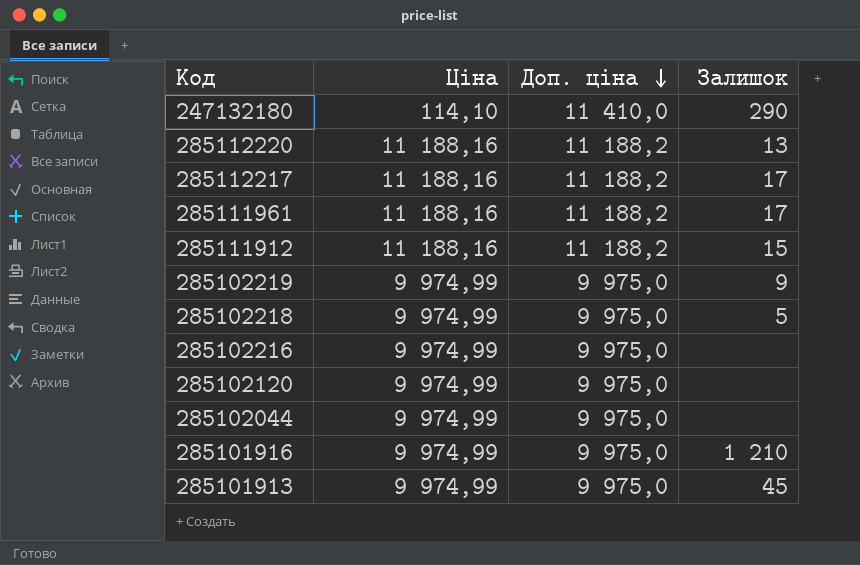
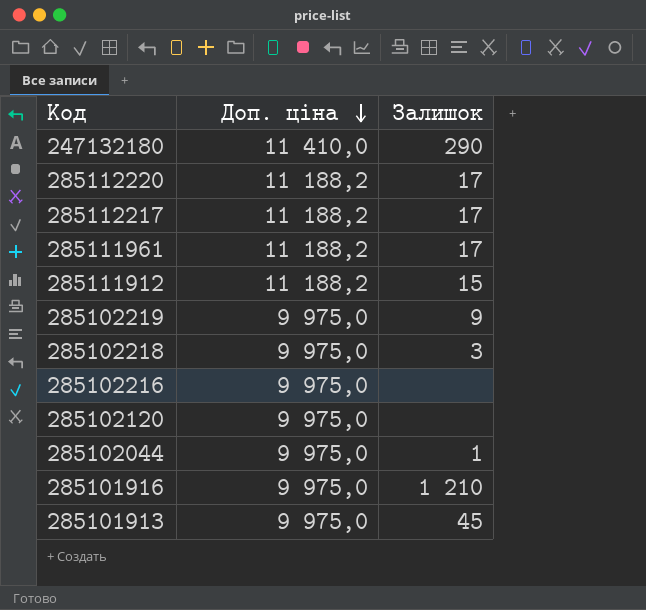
column Ціна | position: 2 -> none
285112220 | Залишок: 13 -> 17
285102218 | Залишок: 5 -> 3
285102044 | Залишок: none -> 1

